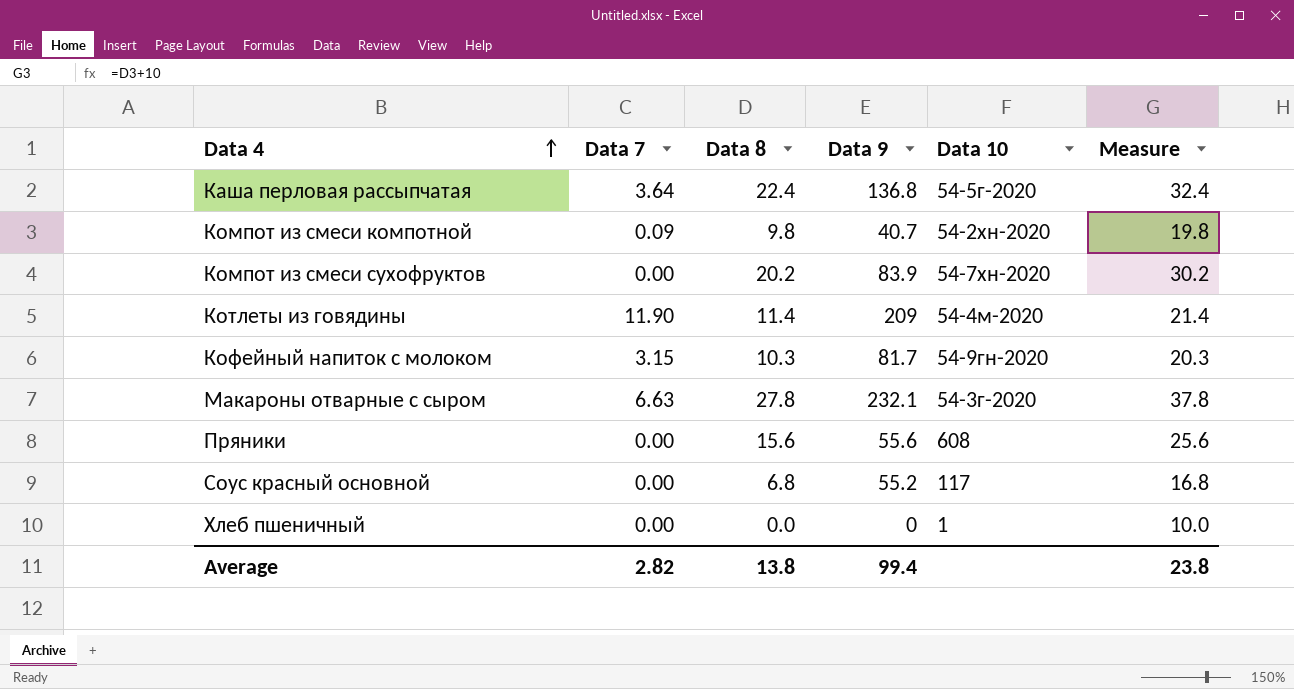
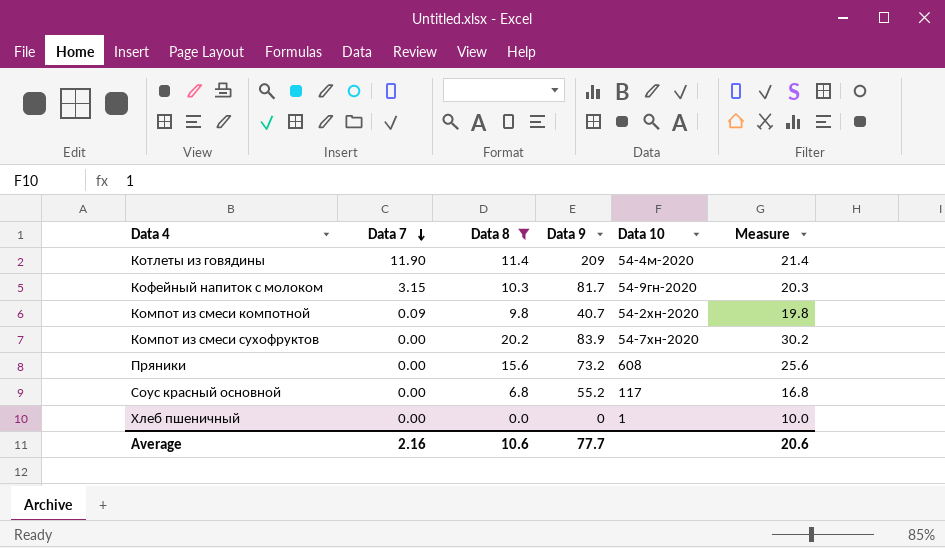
filter: none -> Data 8 <= 20.2
row order: Data 4 ascending -> Data 7 descending
Пряники | Data 9: 55.6 -> 73.2
Average | Data 7: 2.82 -> 2.16
Average | Data 8: 13.8 -> 10.6
Average | Data 9: 99.4 -> 77.7
Average | Measure: 23.8 -> 20.6

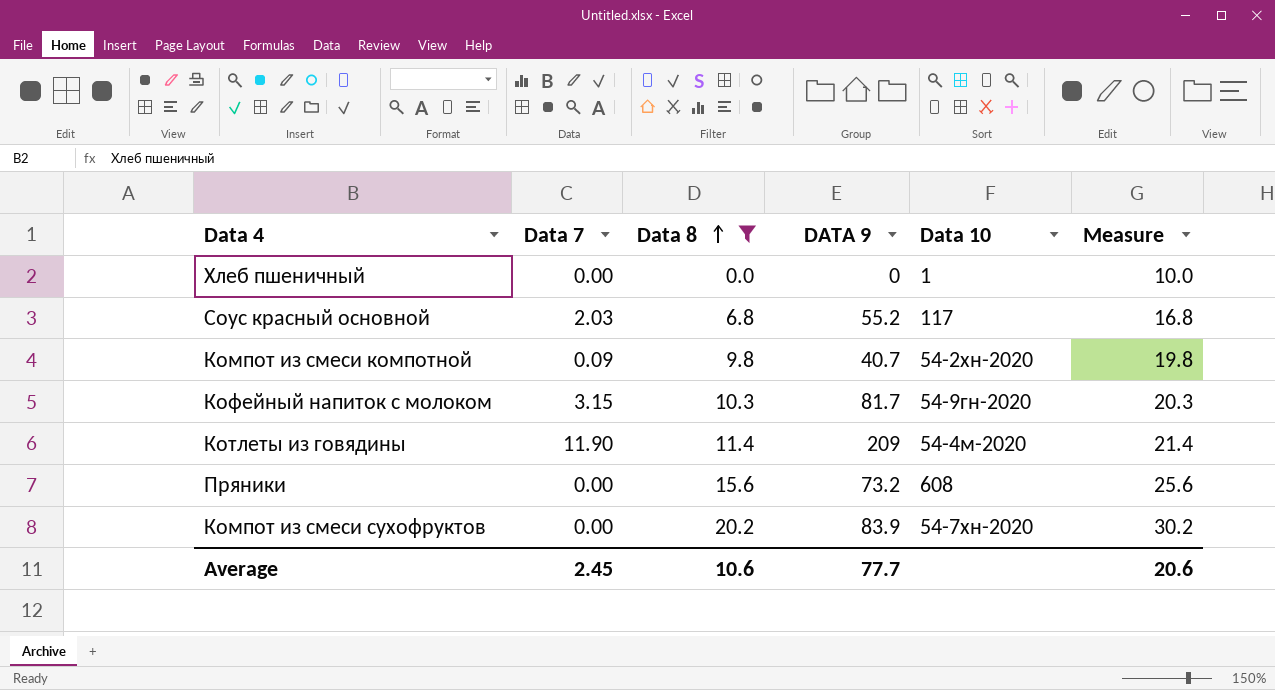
row order: Data 7 descending -> Data 8 ascending
column name: Data 9 -> DATA 9
Соус красный основной | Data 7: 0.00 -> 2.03
Average | Data 7: 2.16 -> 2.45

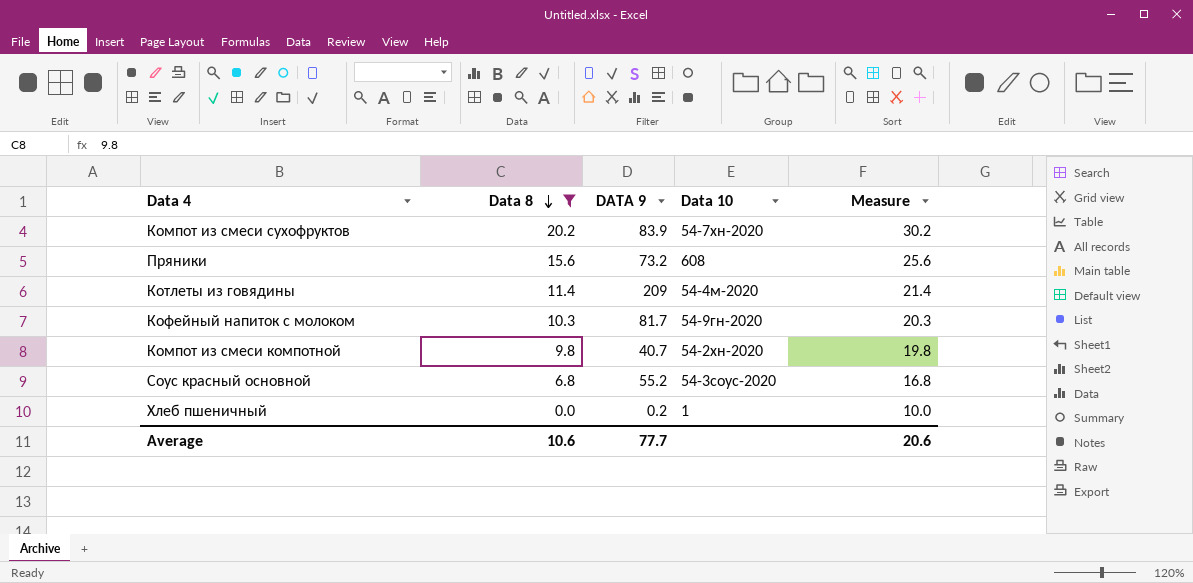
row order: Data 8 ascending -> Data 8 descending
column Data 7 | position: 2 -> none
Соус красный основной | Data 10: 117 -> 54-3соус-2020
Хлеб пшеничный | DATA 9: 0 -> 0.2

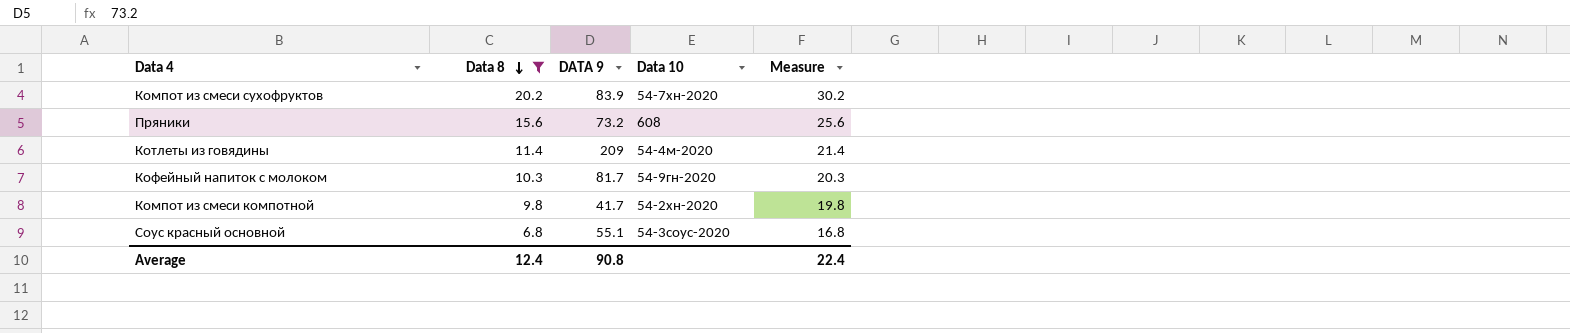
row Хлеб пшеничный: 0.0 | 0.2 | 1 | 10.0 -> none
Компот из cмеси компотной | DATA 9: 40.7 -> 41.7
Соус красный основной | DATA 9: 55.2 -> 55.1
Average | Data 8: 10.6 -> 12.4
Average | DATA 9: 77.7 -> 90.8
Average | Measure: 20.6 -> 22.4

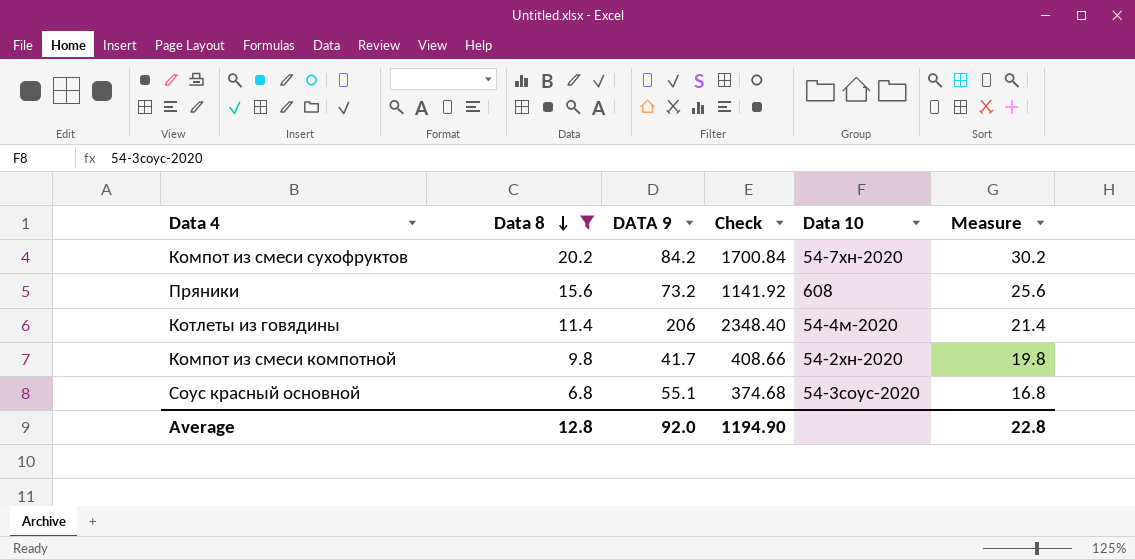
column Check | formula: none -> [Data 8] * [DATA 9]
row Кофейный напиток с молоком: 10.3 | 81.7 | 54-9гн-2020 | 20.3 -> none
Компот из смеси сухофруктов | DATA 9: 83.9 -> 84.2
Котлеты из говядины | DATA 9: 209 -> 206
Average | Data 8: 12.4 -> 12.8
Average | DATA 9: 90.8 -> 92.0
Average | Measure: 22.4 -> 22.8

